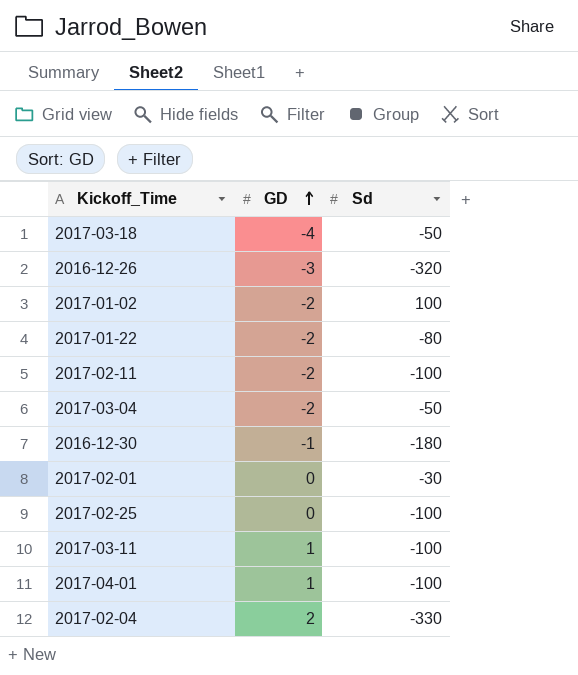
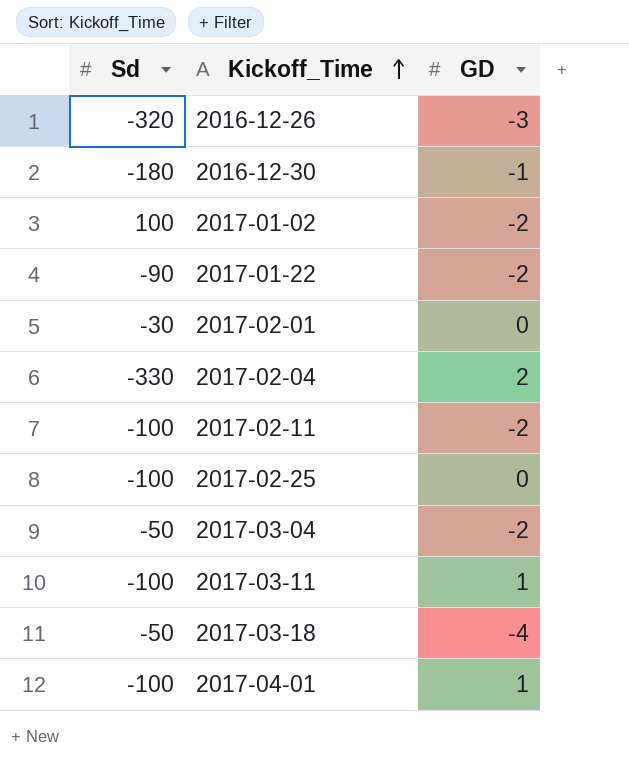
row order: GD ascending -> Kickoff_Time ascending
column Sd | position: 3 -> 1
2017-01-22 | Sd: -80 -> -90

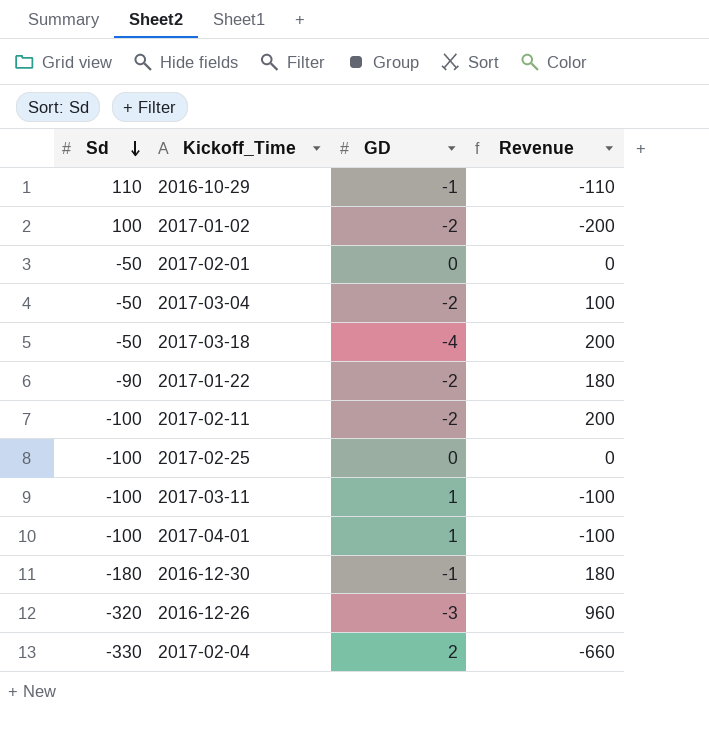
row order: Kickoff_Time ascending -> Sd descending
column Revenue | formula: none -> [Sd] * [GD]
row 2016-10-29: none -> 110 | -1 | -110
2017-02-01 | Sd: -30 -> -50

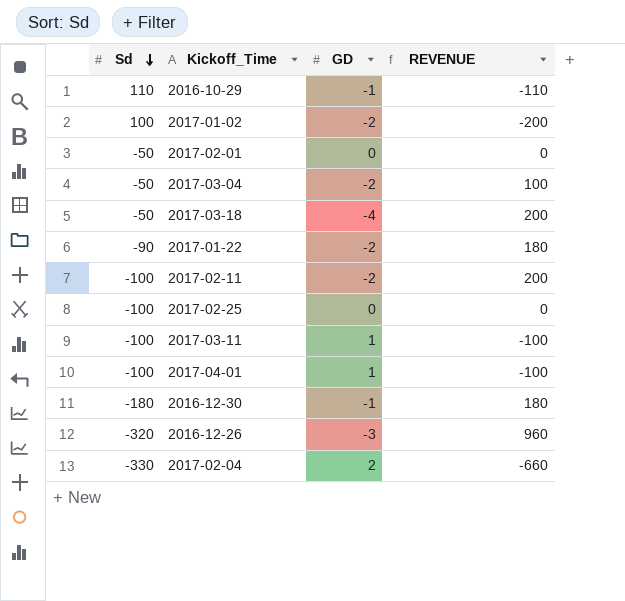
column name: Revenue -> REVENUE

